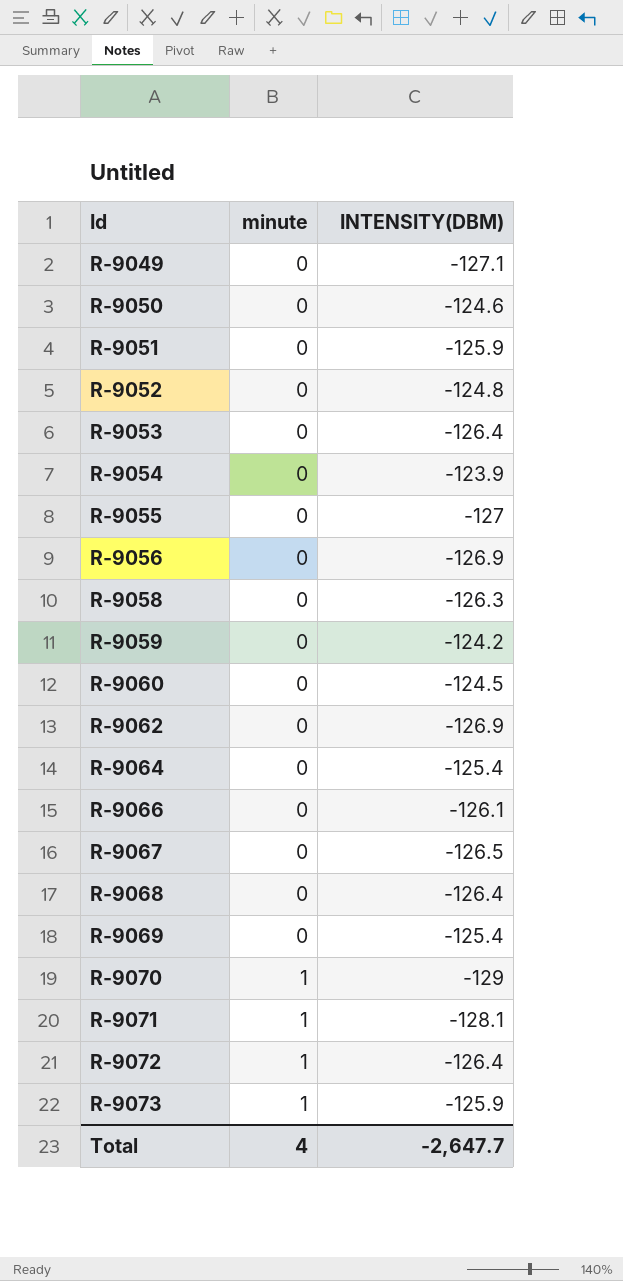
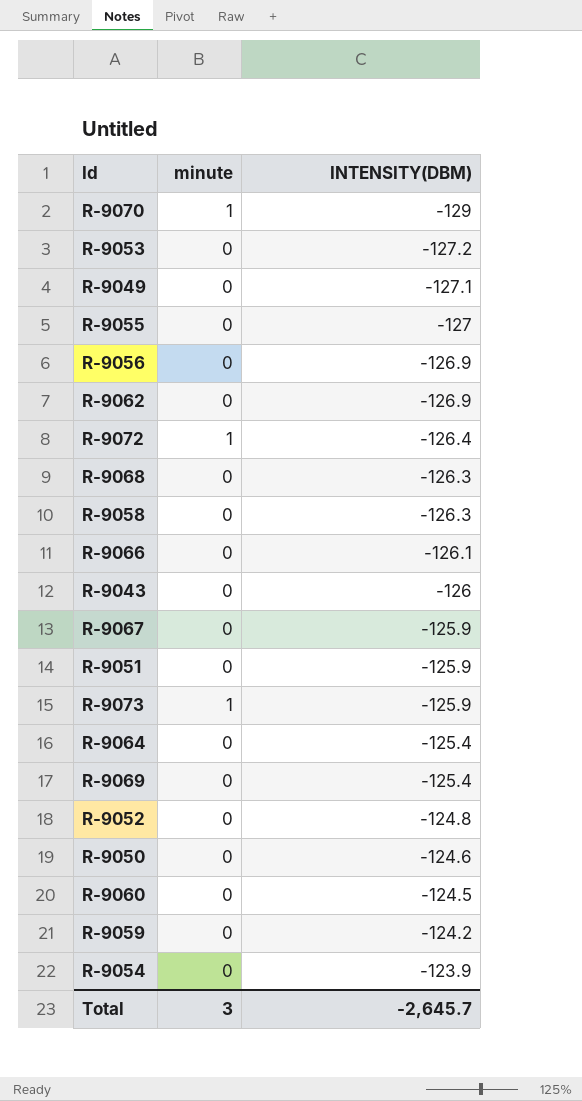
row order: Id ascending -> INTENSITY(DBM) ascending
row R-9071: 1 | -128.1 -> none
R-9053 | INTENSITY(DBM): -126.4 -> -127.2
R-9068 | INTENSITY(DBM): -126.4 -> -126.3
row R-9043: none -> 0 | -126
R-9067 | INTENSITY(DBM): -126.5 -> -125.9
Total | minute: 4 -> 3
Total | INTENSITY(DBM): -2,647.7 -> -2,645.7

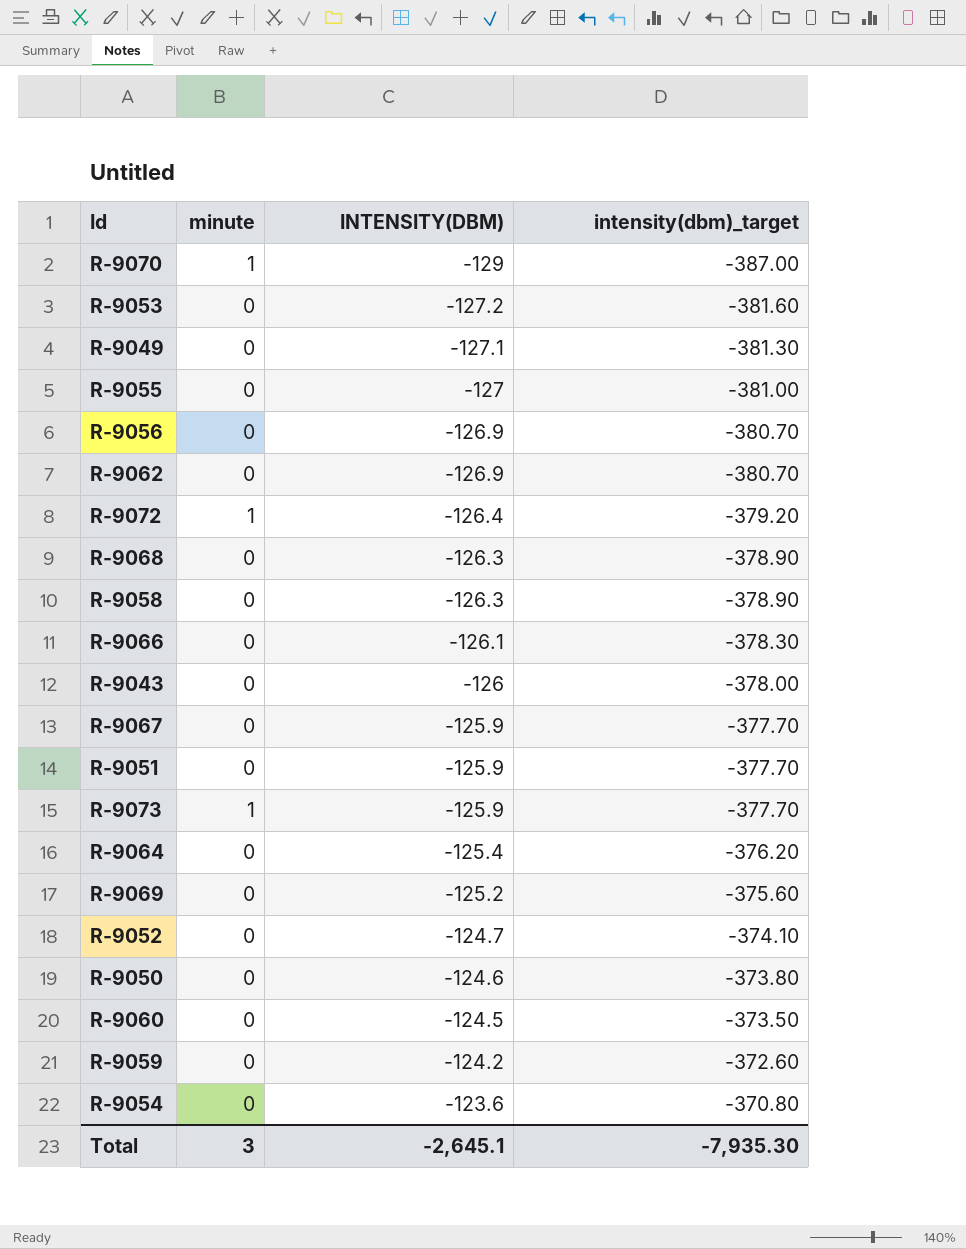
column intensity(dbm)_target | formula: none -> [INTENSITY(DBM)] * 3
R-9069 | INTENSITY(DBM): -125.4 -> -125.2
R-9052 | INTENSITY(DBM): -124.8 -> -124.7
R-9054 | INTENSITY(DBM): -123.9 -> -123.6
Total | INTENSITY(DBM): -2,645.7 -> -2,645.1

